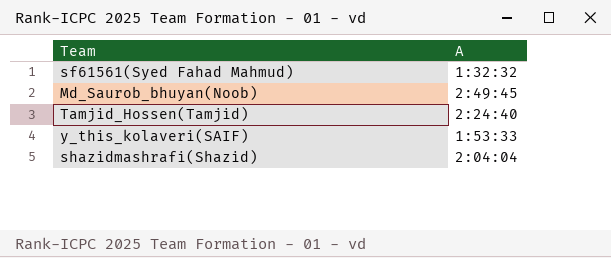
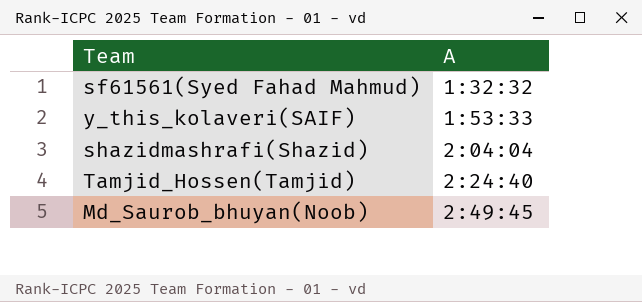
row order: none -> A ascending

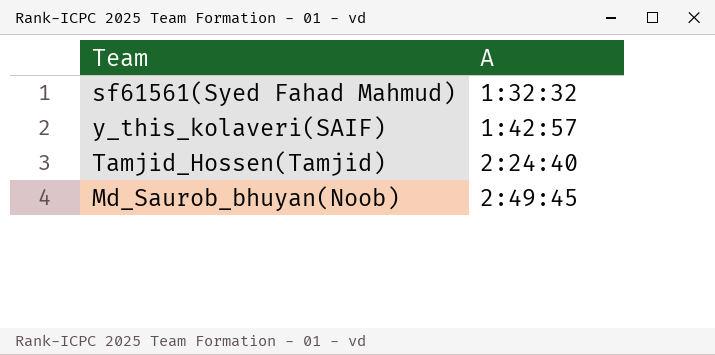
row shazidmashrafi(Shazid): 2:04:04 -> none
y_this_kolaveri(SAIF) | A: 1:53:33 -> 1:42:57

